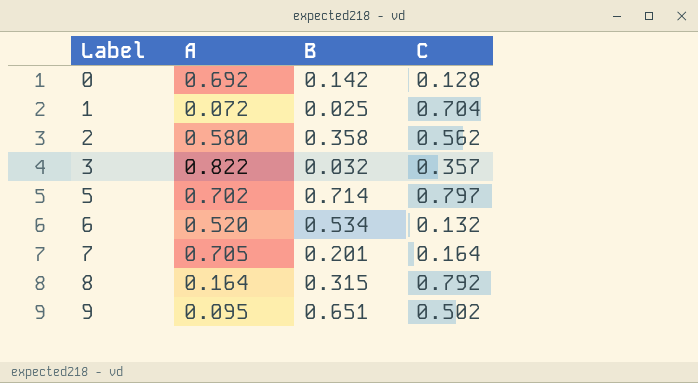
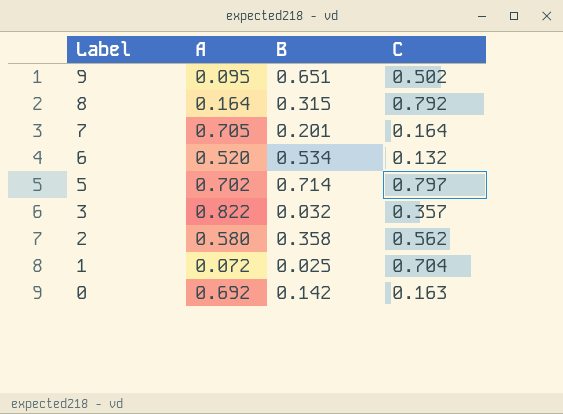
row order: Label ascending -> Label descending
0 | C: 0.128 -> 0.163

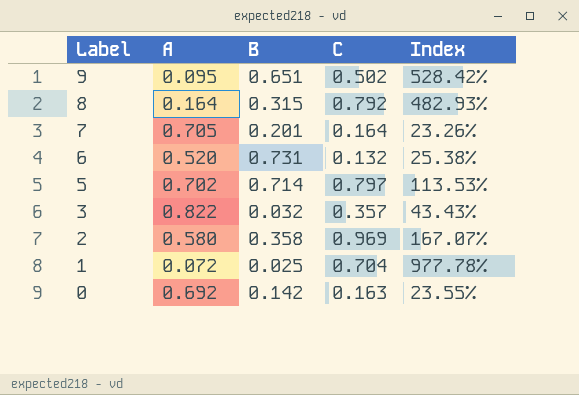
column Index | formula: none -> [C] / [A]
6 | B: 0.534 -> 0.731
2 | C: 0.562 -> 0.969

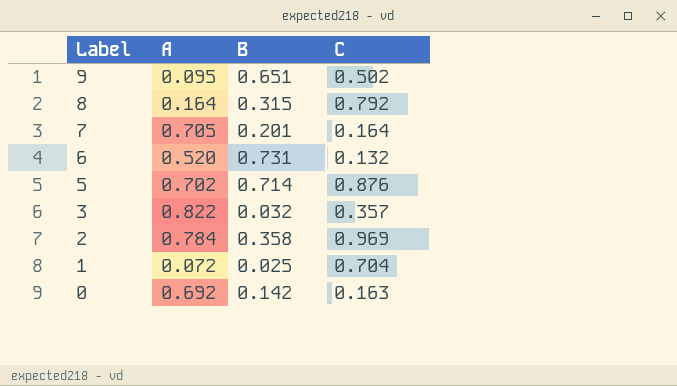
column Index | formula: [C] / [A] -> none
5 | C: 0.797 -> 0.876
2 | A: 0.580 -> 0.784

